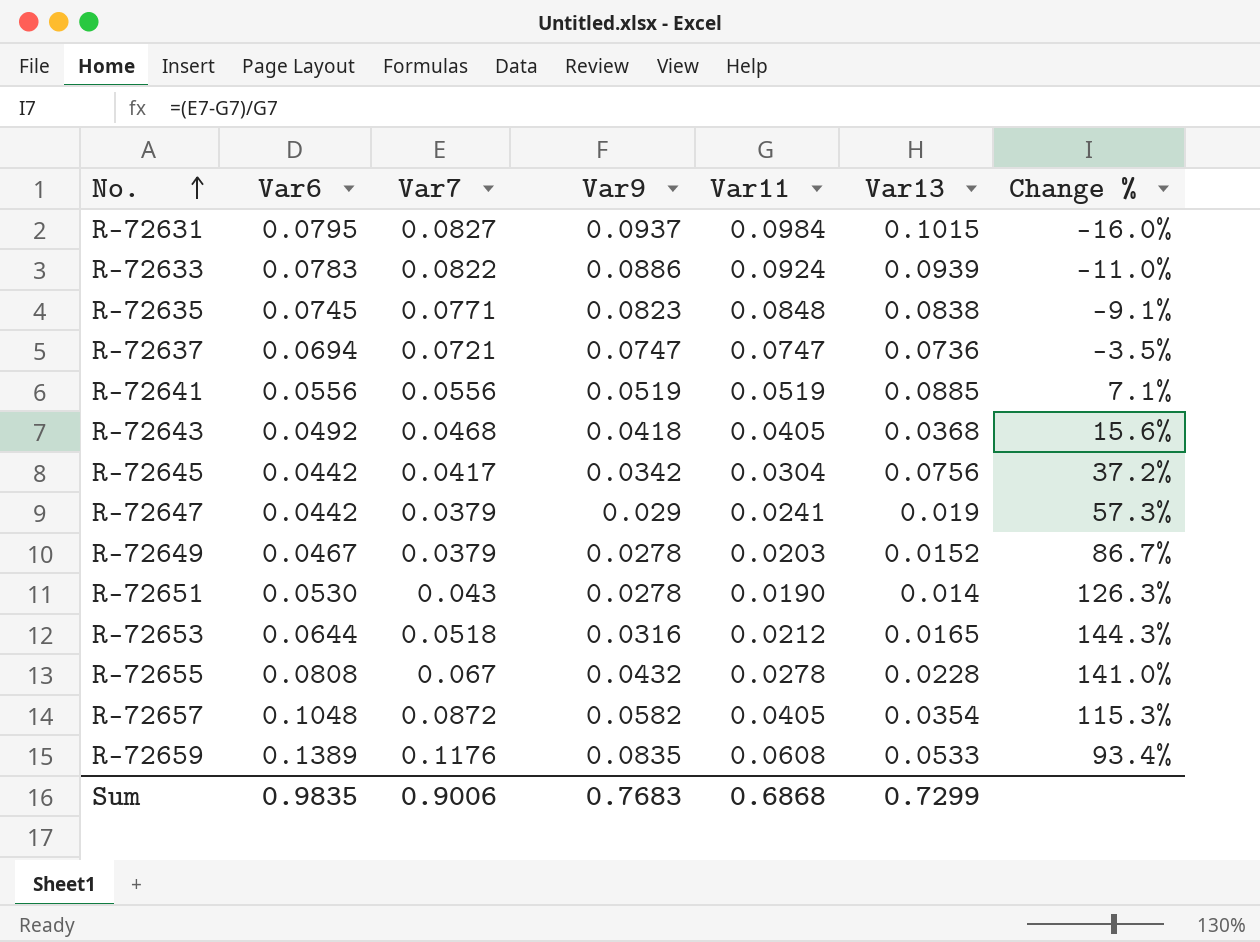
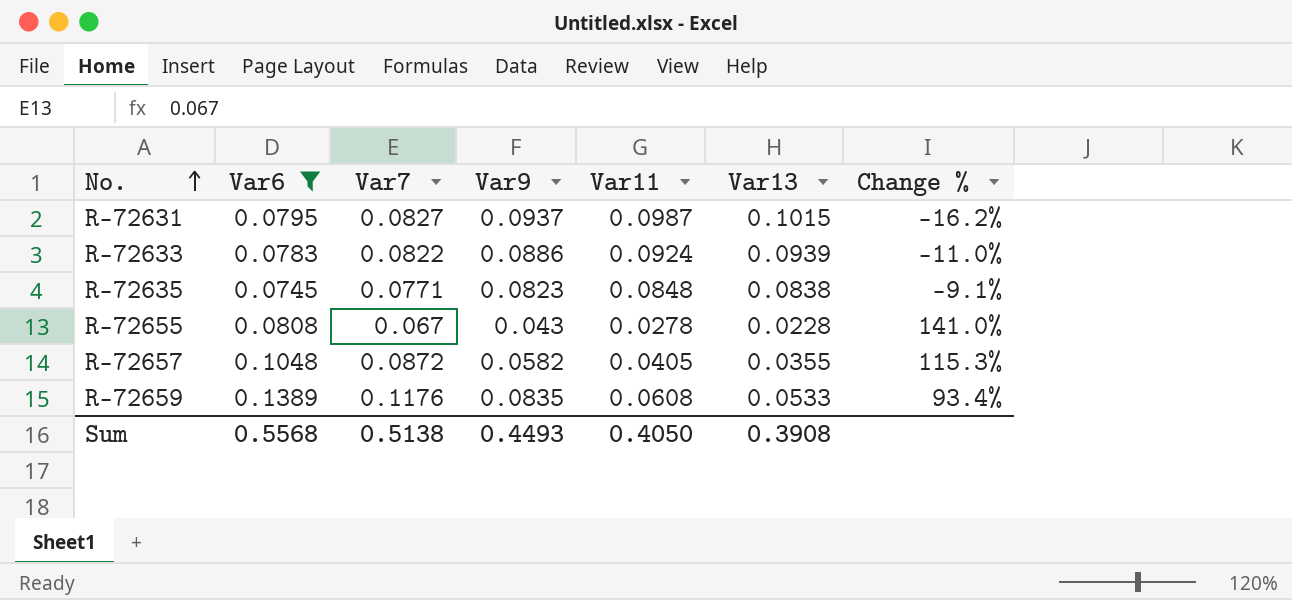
filter: none -> Var6 >= 0.0745
R-72631 | Var11: 0.0984 -> 0.0987
R-72631 | Change %: -16.0% -> -16.2%
R-72655 | Var9: 0.0432 -> 0.043
R-72657 | Var13: 0.0354 -> 0.0355
Sum | Var6: 0.9835 -> 0.5568
Sum | Var7: 0.9006 -> 0.5138
Sum | Var9: 0.7683 -> 0.4493
Sum | Var11: 0.6868 -> 0.4050
Sum | Var13: 0.7299 -> 0.3908

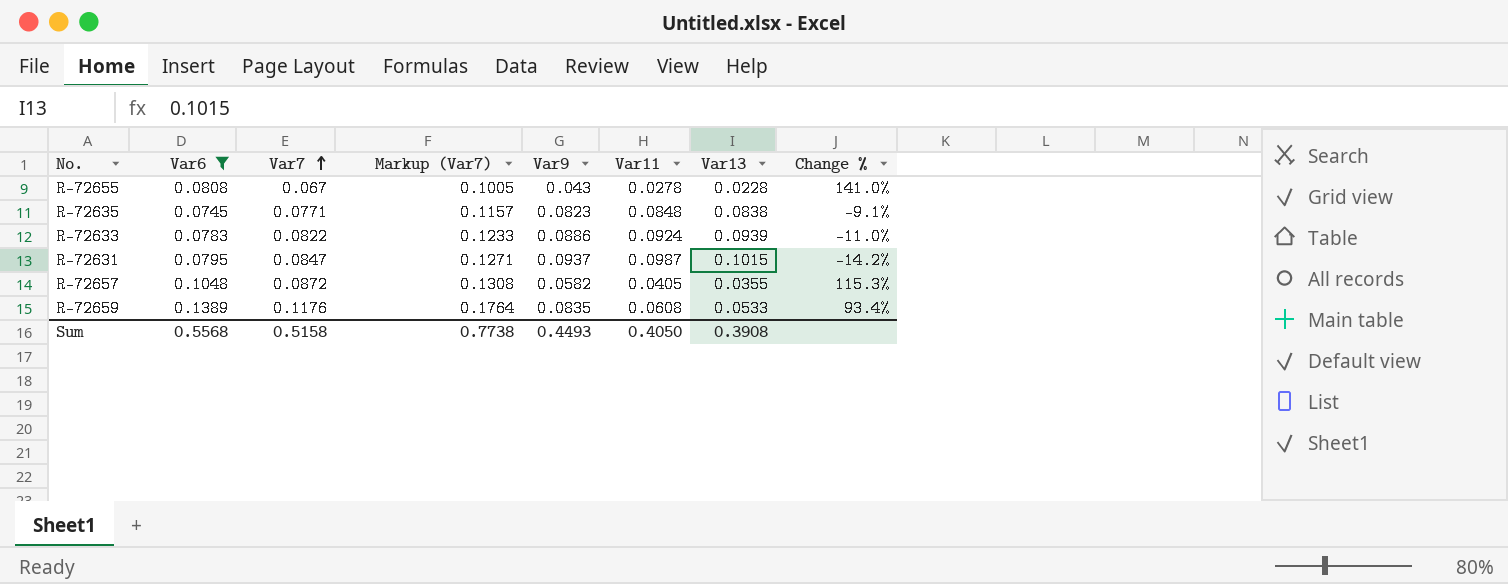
row order: No. ascending -> Var7 ascending
column Markup (Var7) | formula: none -> [Var7] * 1.5
R-72631 | Var7: 0.0827 -> 0.0847
R-72631 | Change %: -16.2% -> -14.2%
Sum | Var7: 0.5138 -> 0.5158

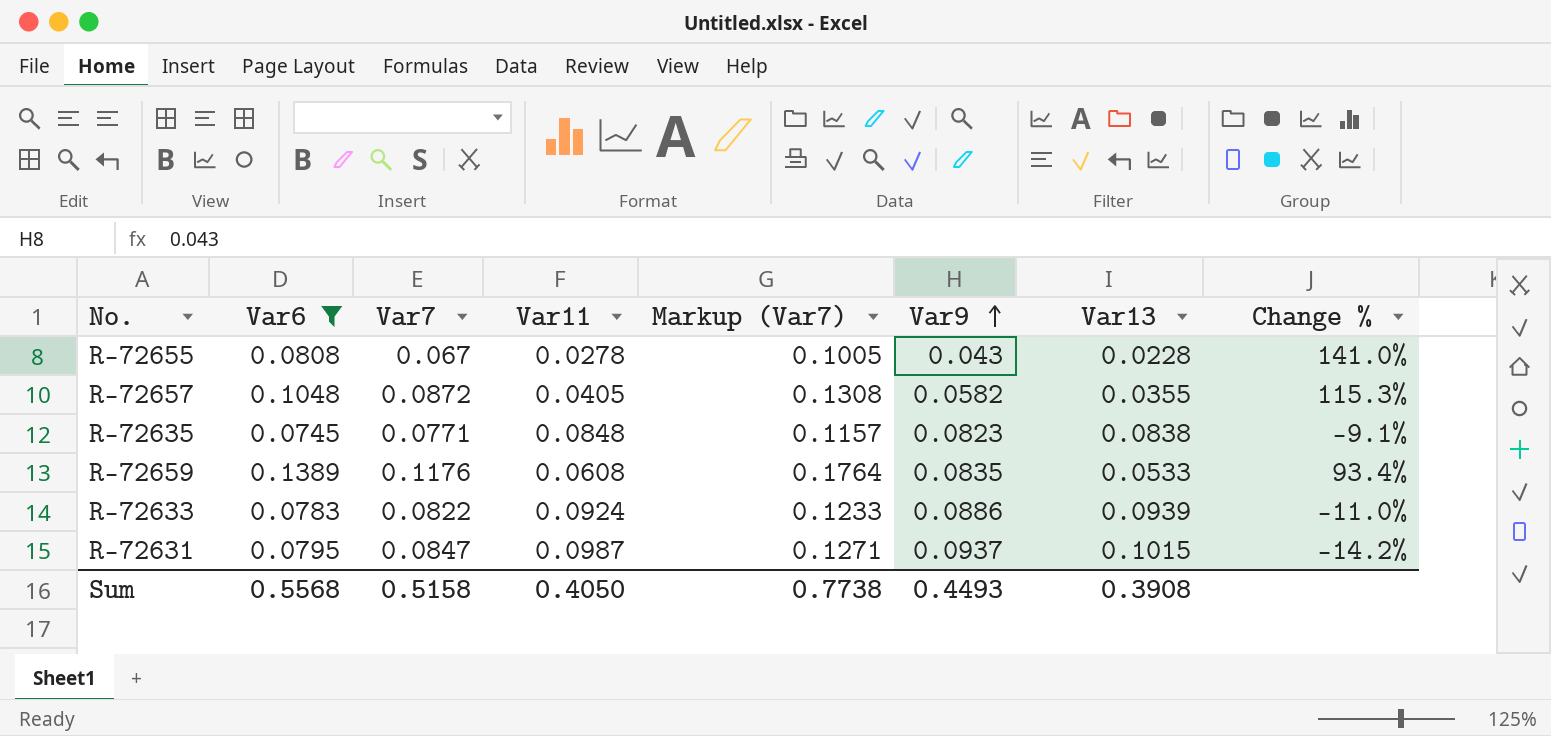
row order: Var7 ascending -> Var9 ascending
column Var11 | position: 6 -> 4

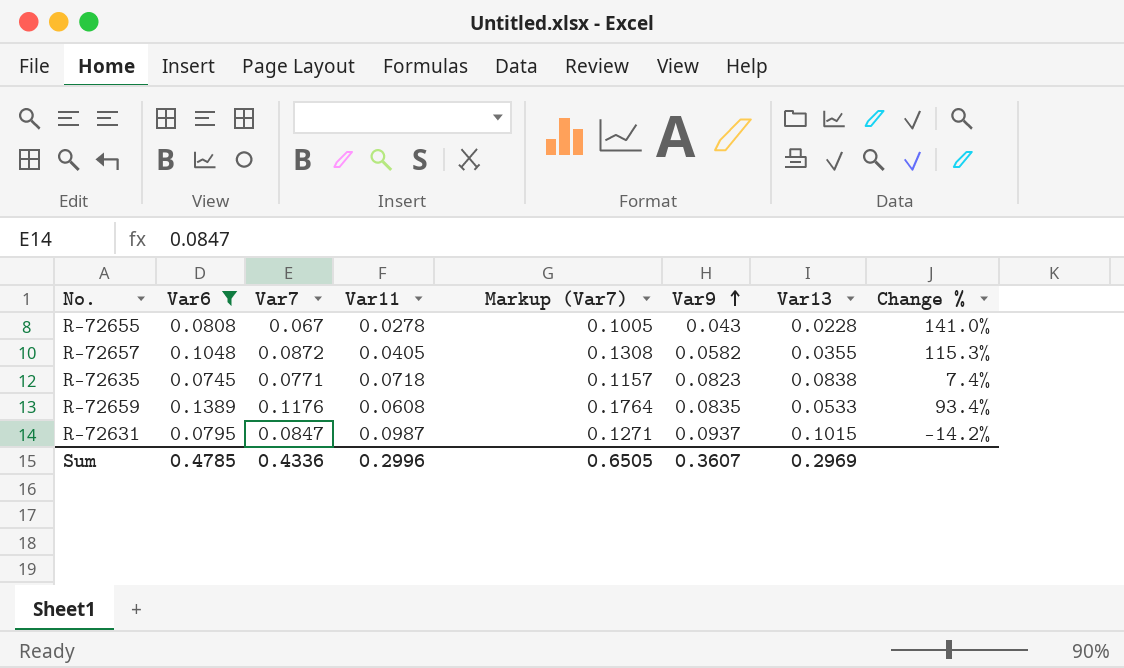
row R-72633: 0.0783 | 0.0822 | 0.0924 | 0.1233 | 0.0886 | 0.0939 | -11.0% -> none
R-72635 | Var11: 0.0848 -> 0.0718
R-72635 | Change %: -9.1% -> 7.4%
Sum | Var6: 0.5568 -> 0.4785
Sum | Var7: 0.5158 -> 0.4336
Sum | Var11: 0.4050 -> 0.2996
Sum | Markup (Var7): 0.7738 -> 0.6505
Sum | Var9: 0.4493 -> 0.3607
Sum | Var13: 0.3908 -> 0.2969

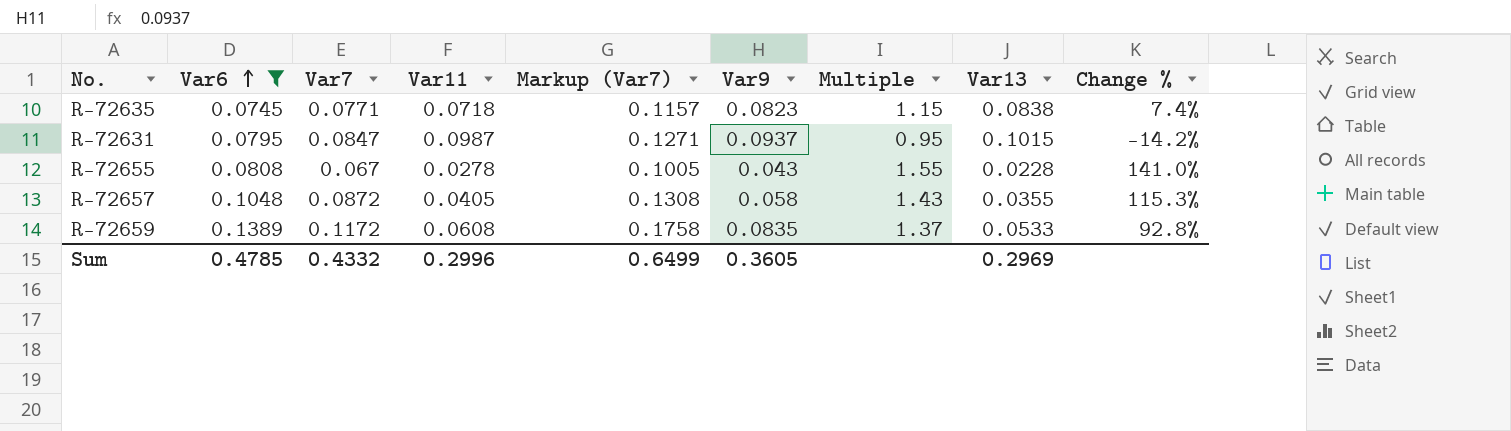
row order: Var9 ascending -> Var6 ascending
column Multiple | formula: none -> [Var9] / [Var11]
R-72657 | Var9: 0.0582 -> 0.058
R-72659 | Var7: 0.1176 -> 0.1172
R-72659 | Markup (Var7): 0.1764 -> 0.1758
R-72659 | Change %: 93.4% -> 92.8%
Sum | Var7: 0.4336 -> 0.4332
Sum | Markup (Var7): 0.6505 -> 0.6499
Sum | Var9: 0.3607 -> 0.3605

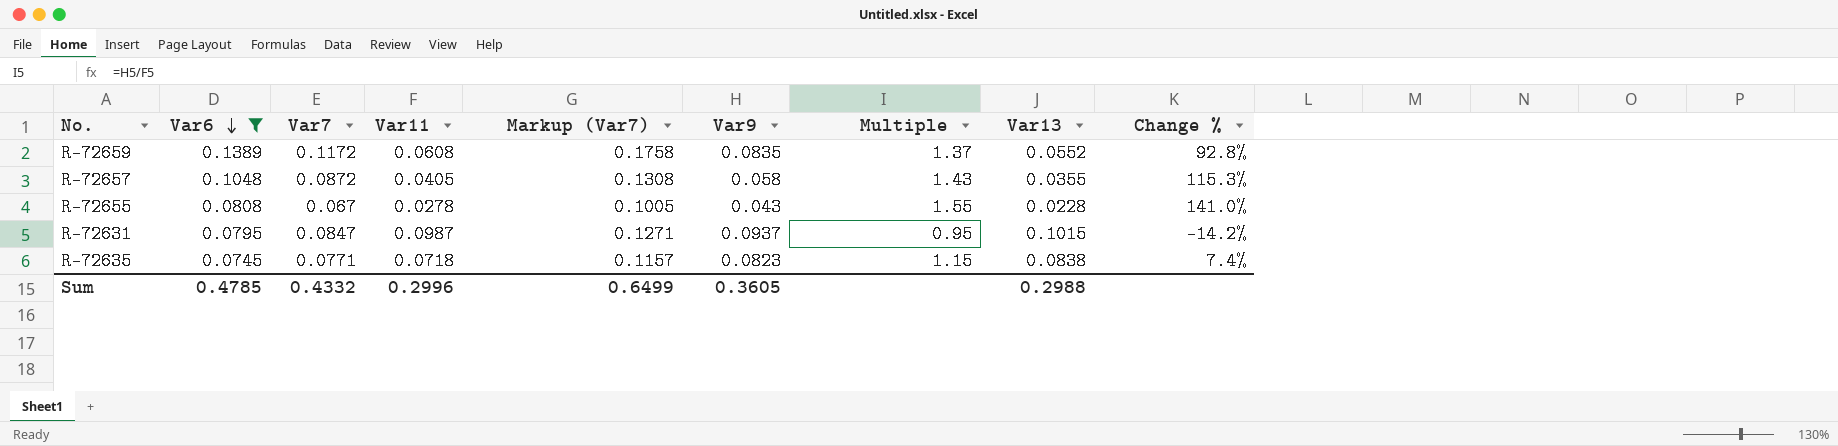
row order: Var6 ascending -> Var6 descending
R-72659 | Var13: 0.0533 -> 0.0552
Sum | Var13: 0.2969 -> 0.2988

